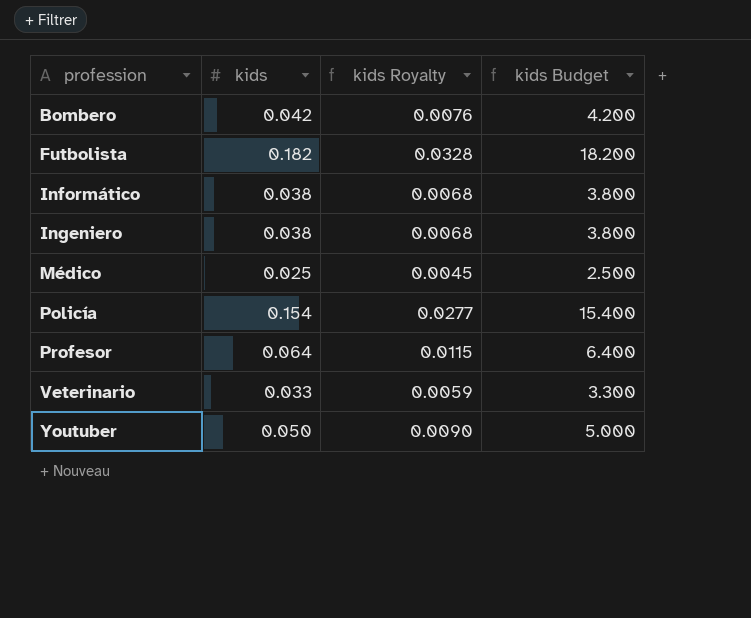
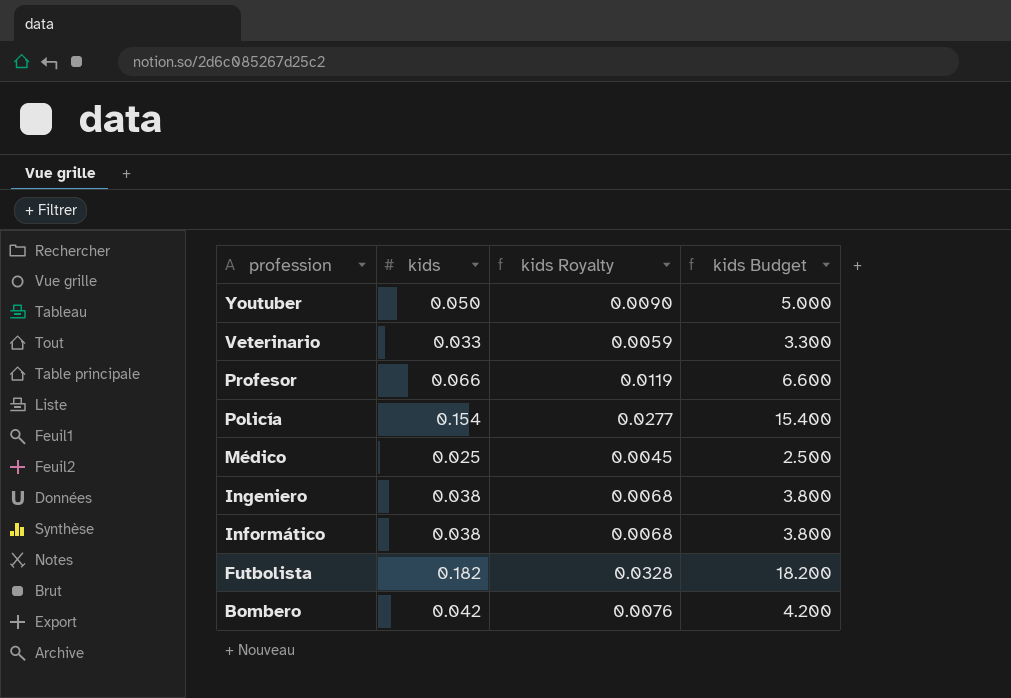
row order: profession ascending -> profession descending
Profesor | kids: 0.064 -> 0.066
Profesor | kids Royalty: 0.0115 -> 0.0119
Profesor | kids Budget: 6.400 -> 6.600

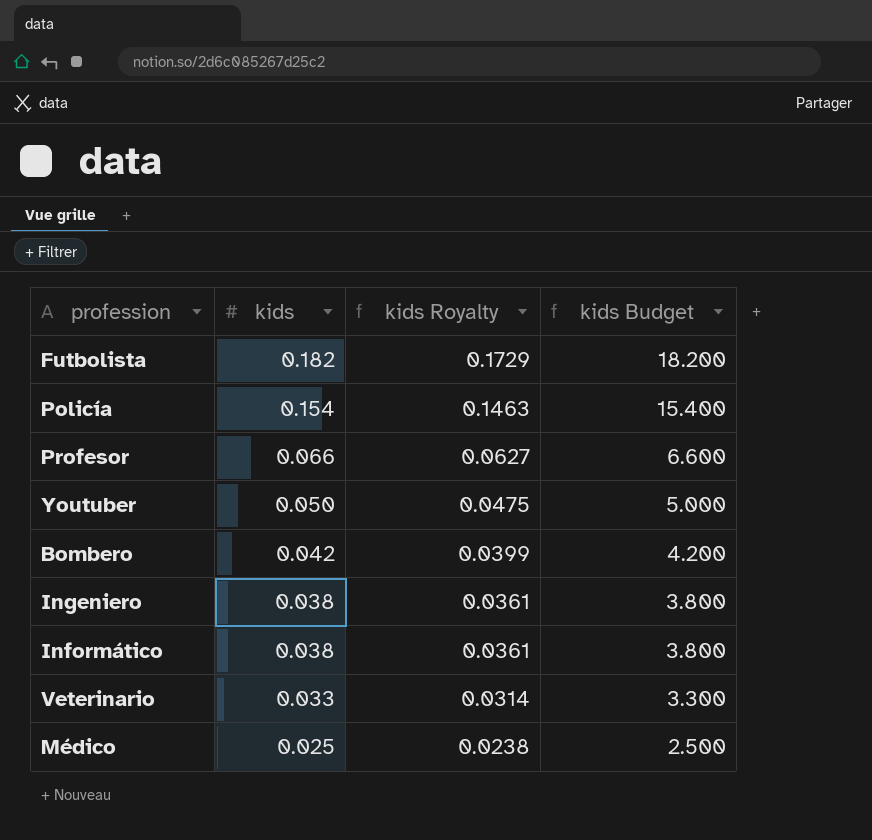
row order: profession descending -> kids descending
column kids Royalty | formula: [kids] * 0.18 -> [kids] * 0.95

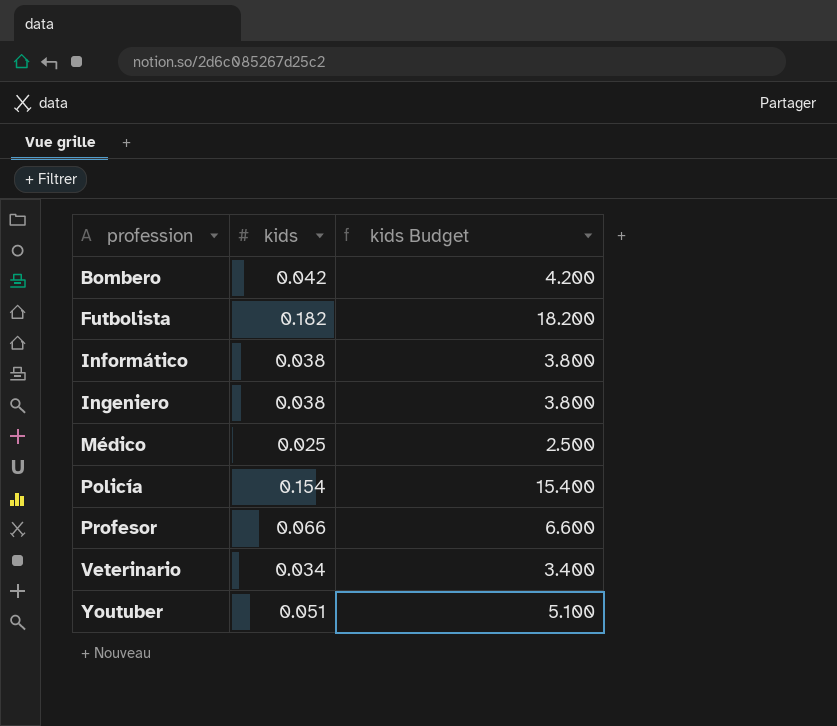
row order: kids descending -> profession ascending
column kids Royalty | formula: [kids] * 0.95 -> none
Veterinario | kids: 0.033 -> 0.034
Veterinario | kids Budget: 3.300 -> 3.400
Youtuber | kids: 0.050 -> 0.051
Youtuber | kids Budget: 5.000 -> 5.100

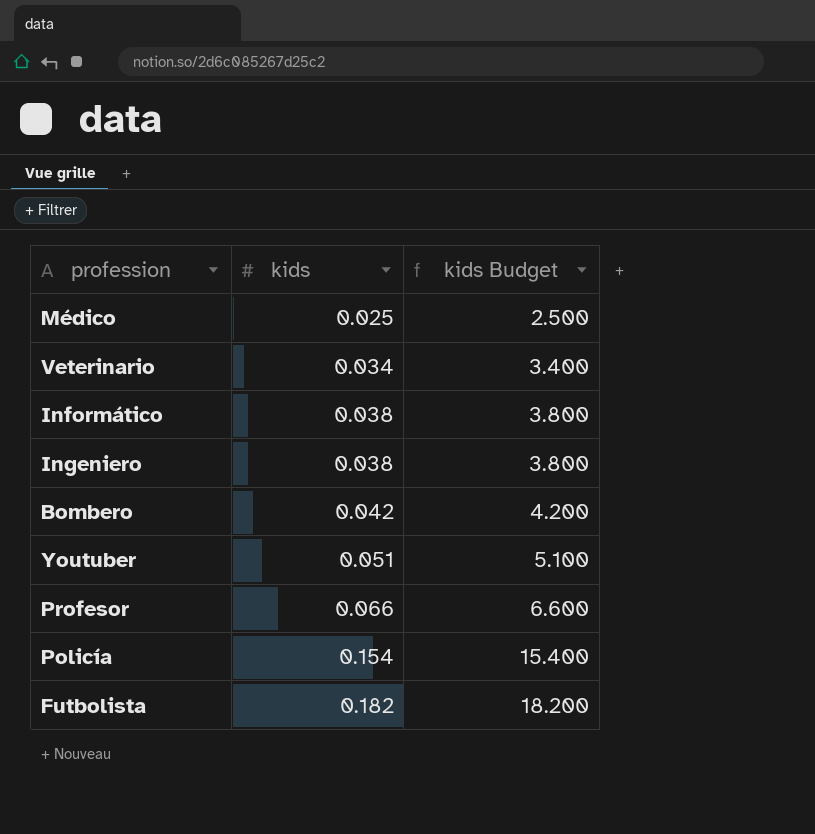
row order: profession ascending -> kids ascending

